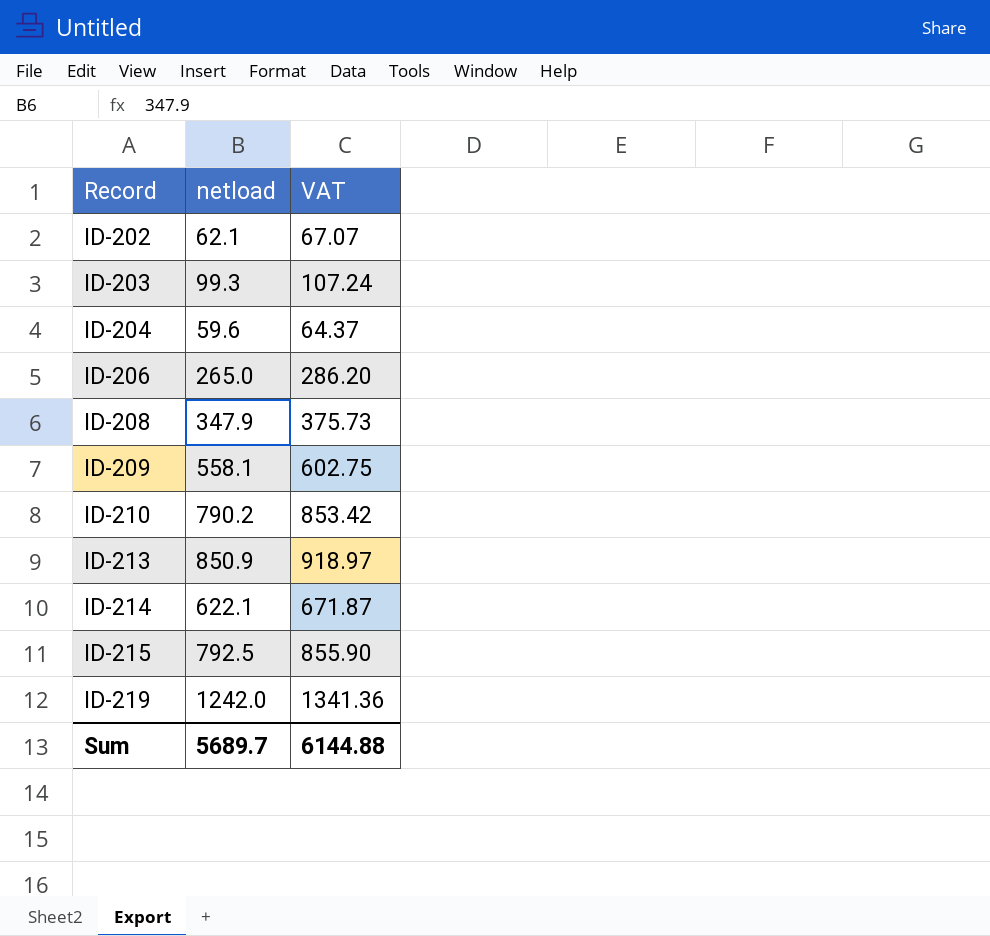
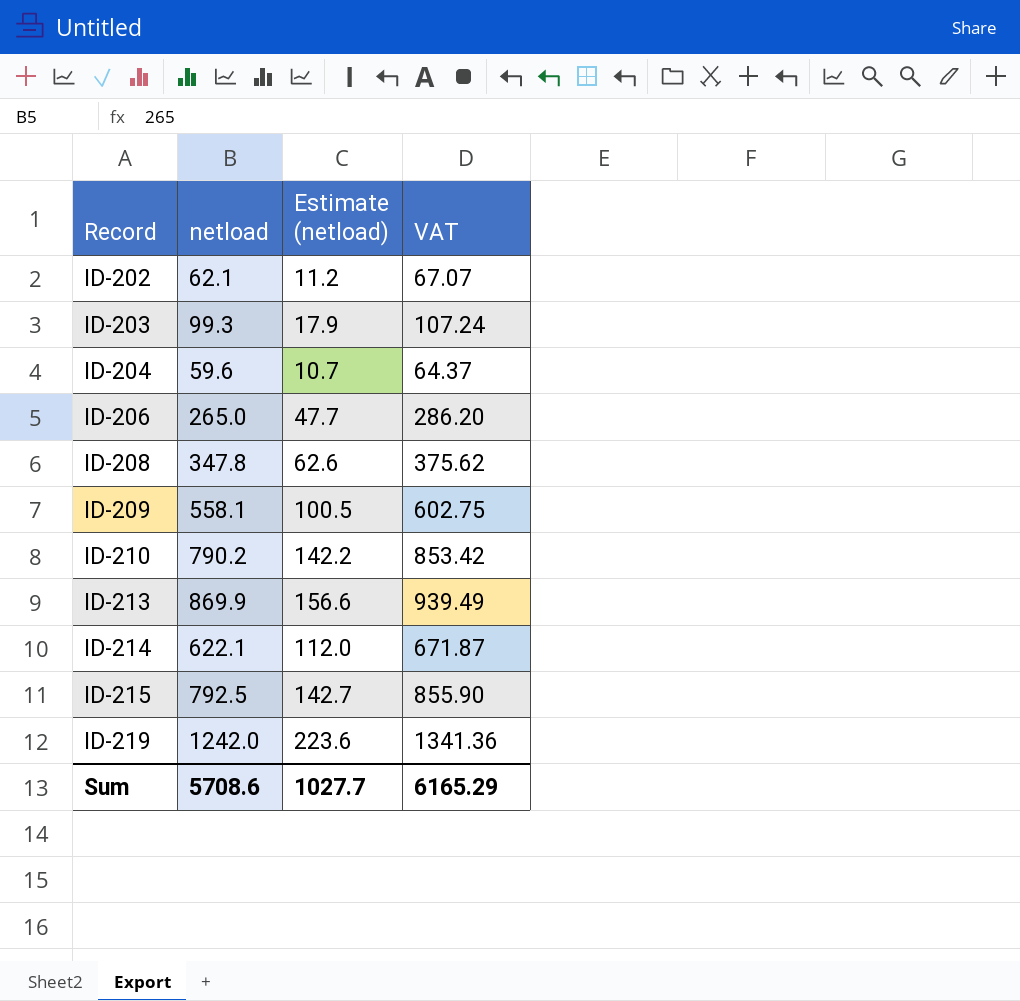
column Estimate (netload) | formula: none -> [netload] * 0.18
ID-208 | netload: 347.9 -> 347.8
ID-208 | VAT: 375.73 -> 375.62
ID-213 | netload: 850.9 -> 869.9
ID-213 | VAT: 918.97 -> 939.49
Sum | netload: 5689.7 -> 5708.6
Sum | VAT: 6144.88 -> 6165.29

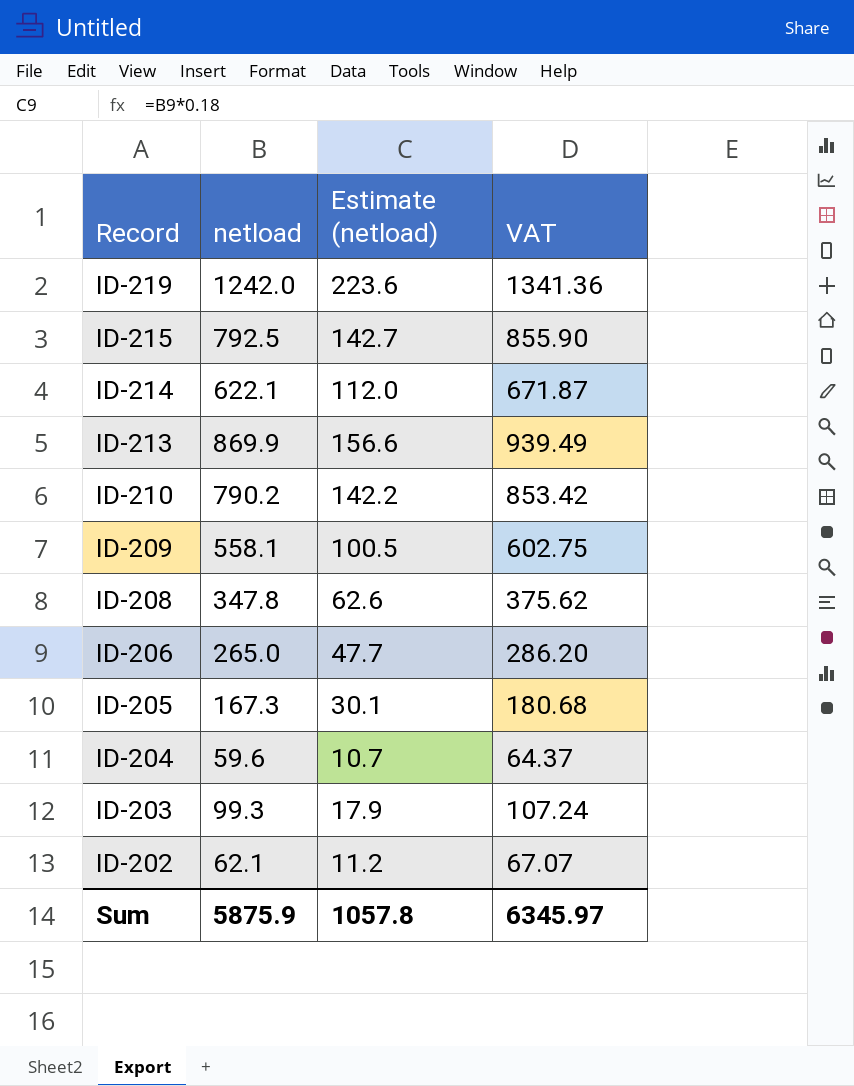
row order: Record ascending -> Record descending
row ID-205: none -> 167.3 | 30.1 | 180.68
Sum | netload: 5708.6 -> 5875.9
Sum | Estimate (netload): 1027.7 -> 1057.8
Sum | VAT: 6165.29 -> 6345.97

